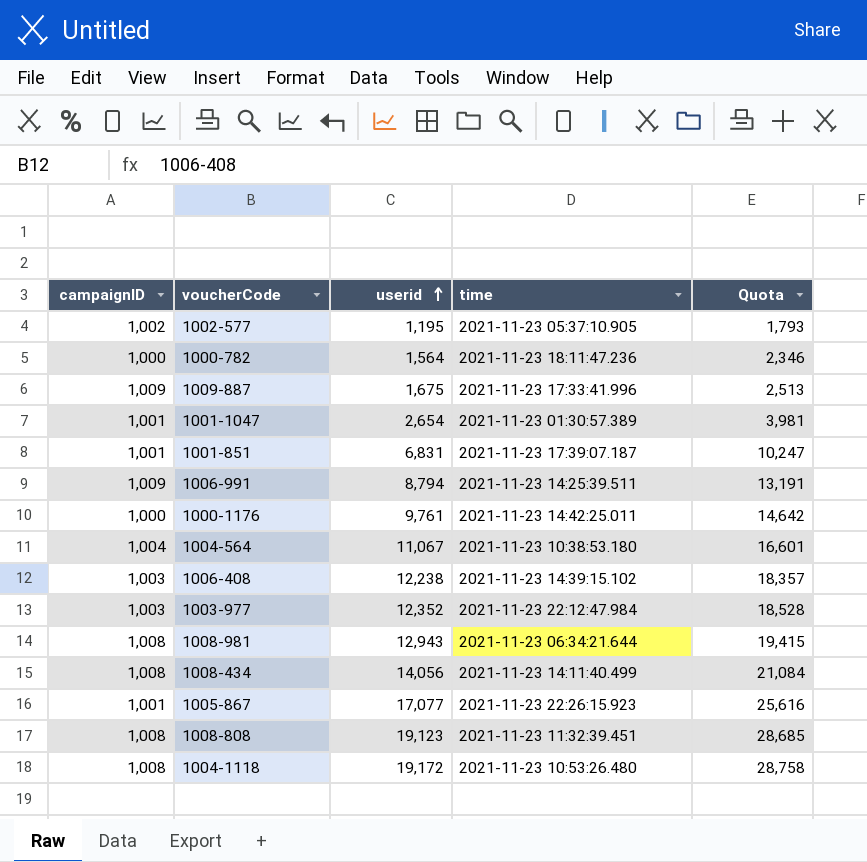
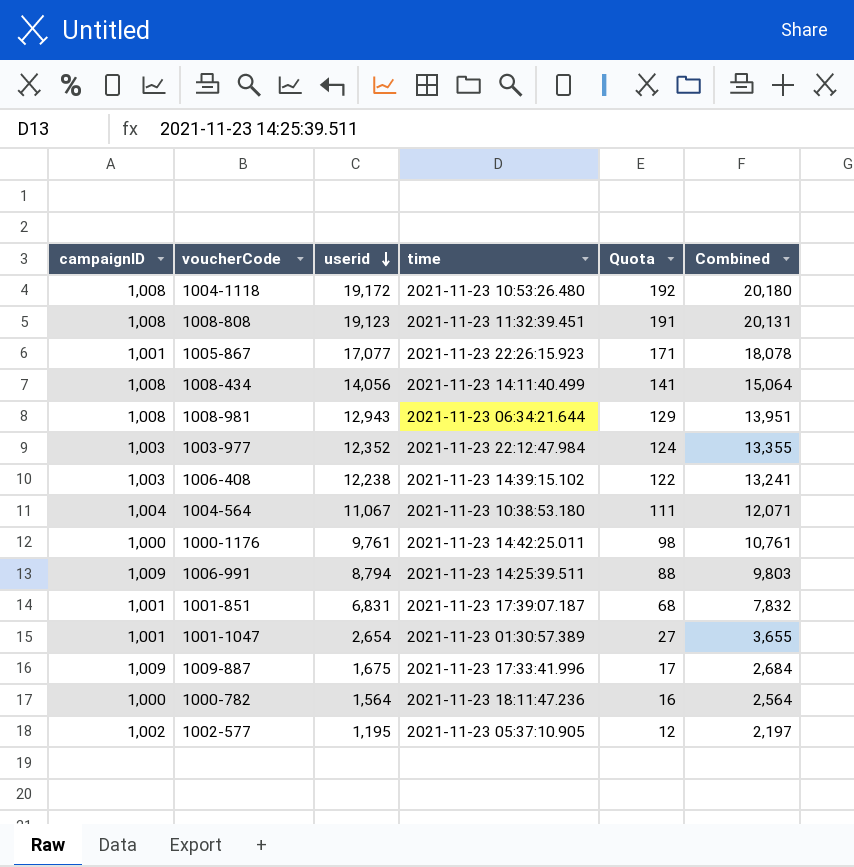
row order: userid ascending -> userid descending
column Quota | formula: [userid] * 1.5 -> [userid] * 0.01
column Combined | formula: none -> [campaignID] + [userid]

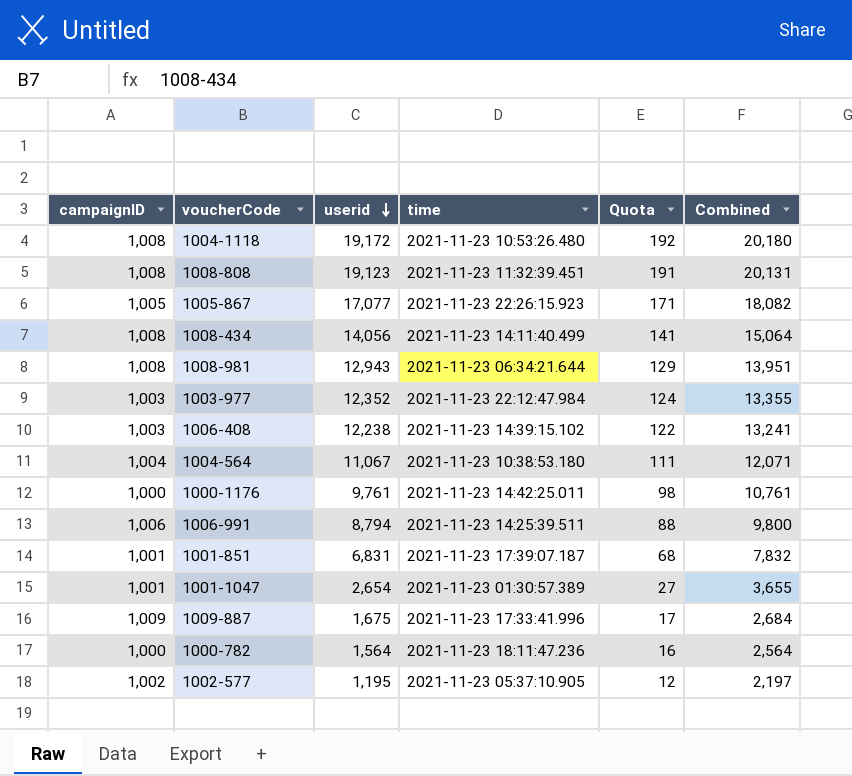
1005-867 | campaignID: 1,001 -> 1,005
1005-867 | Combined: 18,078 -> 18,082
1006-991 | campaignID: 1,009 -> 1,006
1006-991 | Combined: 9,803 -> 9,800

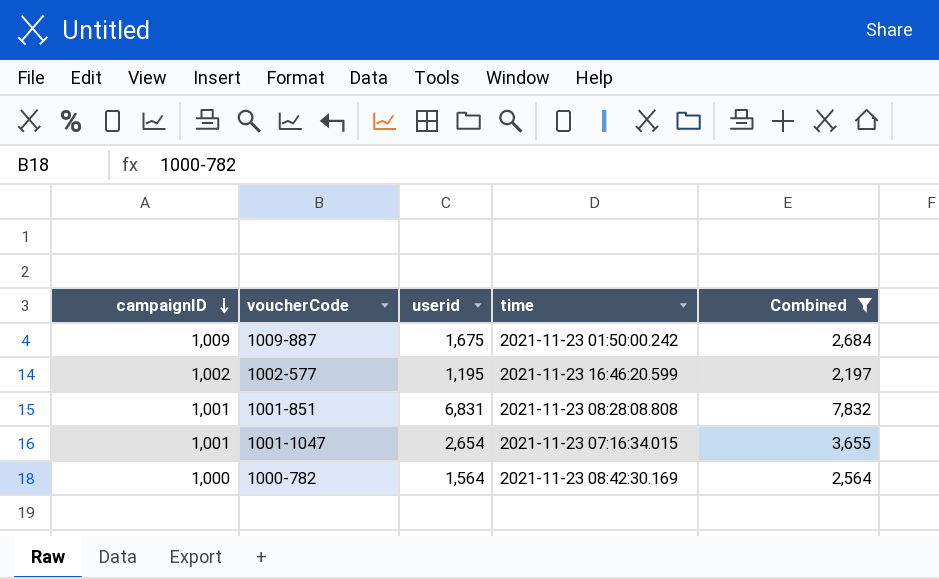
filter: none -> Combined <= 7,832
row order: userid descending -> campaignID descending
column Quota | formula: [userid] * 0.01 -> none
1009-887 | time: 2021-11-23 17:33:41.996 -> 2021-11-23 01:50:00.242
1002-577 | time: 2021-11-23 05:37:10.905 -> 2021-11-23 16:46:20.599
1001-851 | time: 2021-11-23 17:39:07.187 -> 2021-11-23 08:28:08.808
1001-1047 | time: 2021-11-23 01:30:57.389 -> 2021-11-23 07:16:34.015
1000-782 | time: 2021-11-23 18:11:47.236 -> 2021-11-23 08:42:30.169

